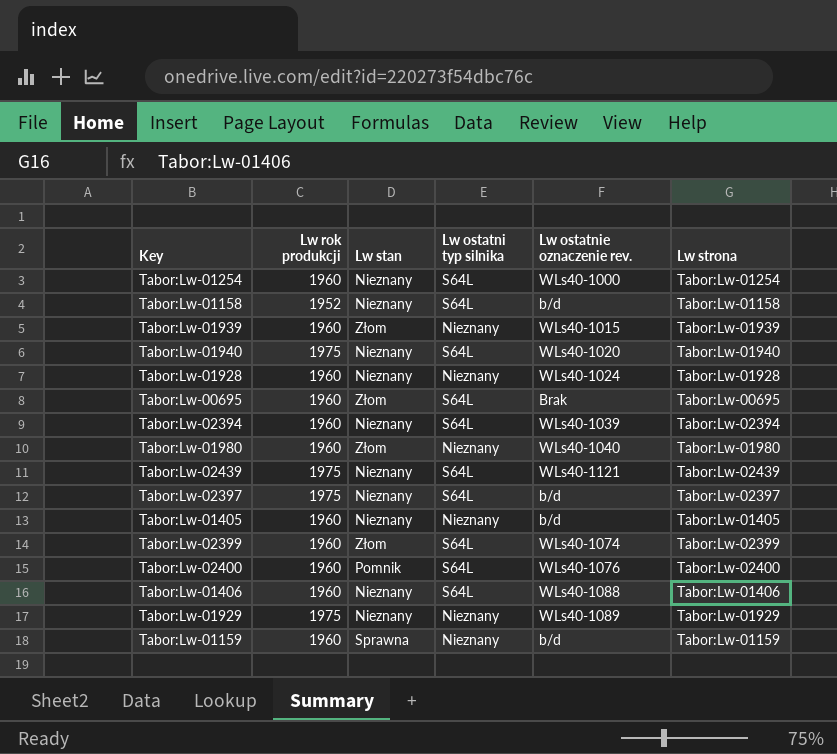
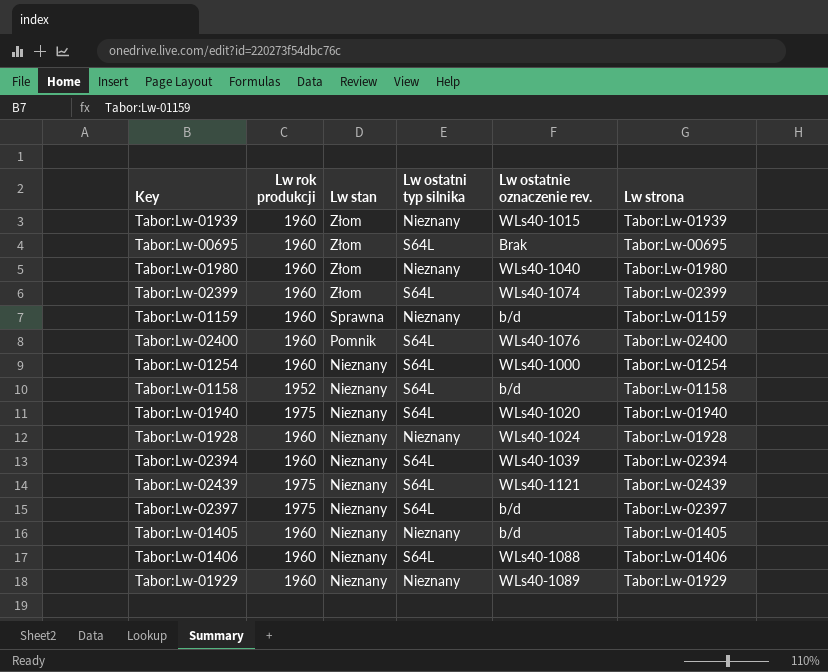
row order: none -> Lw stan descending
Tabor:Lw-01929 | Lw rok produkcji: 1975 -> 1960

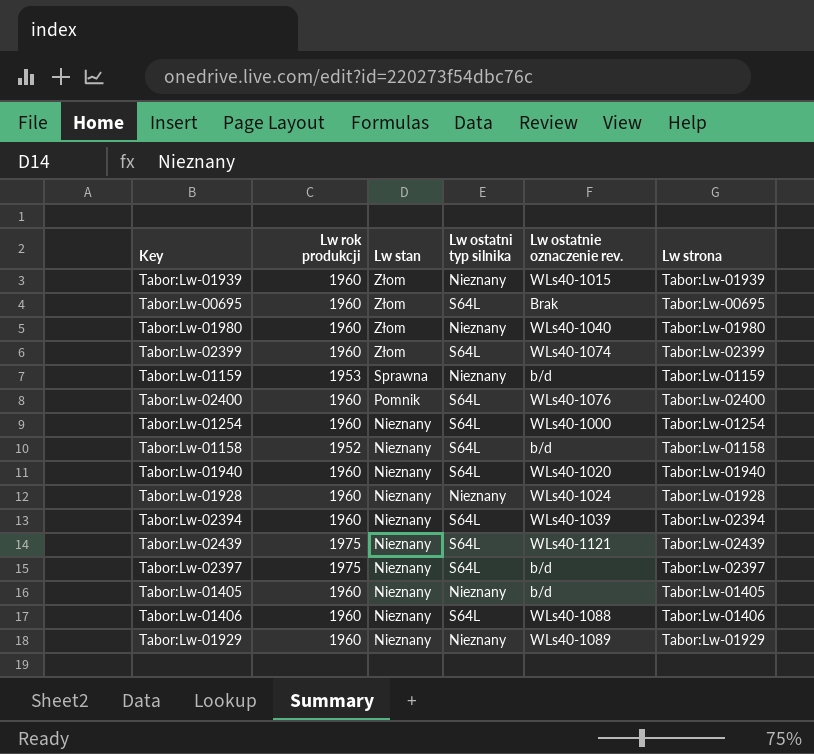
Tabor:Lw-01159 | Lw rok produkcji: 1960 -> 1953
Tabor:Lw-01940 | Lw rok produkcji: 1975 -> 1960

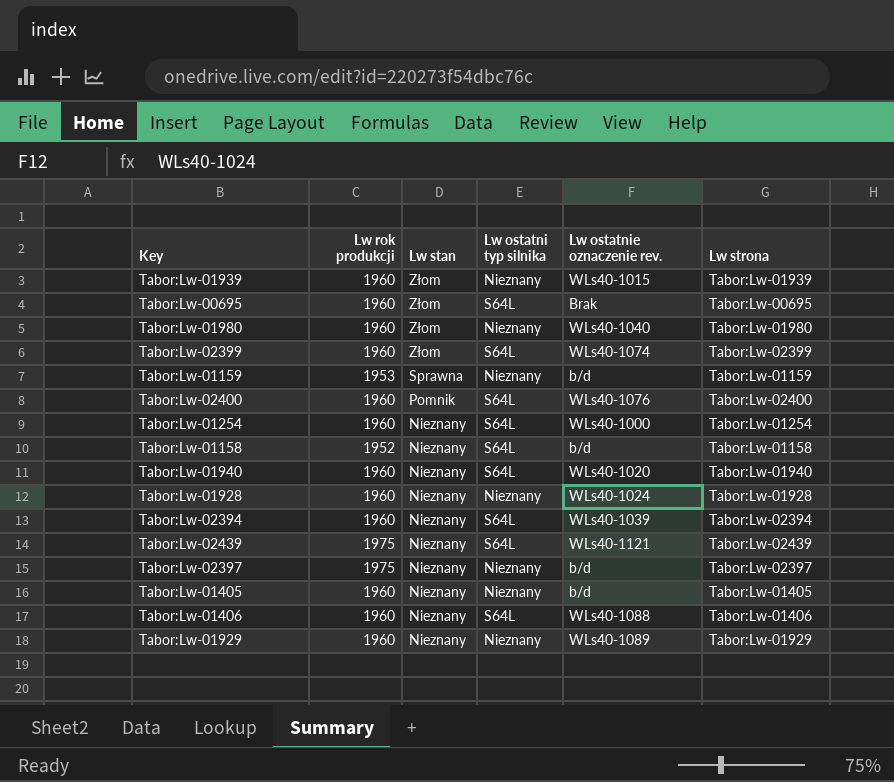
Tabor:Lw-02397 | Lw ostatni typ silnika: S64L -> Nieznany

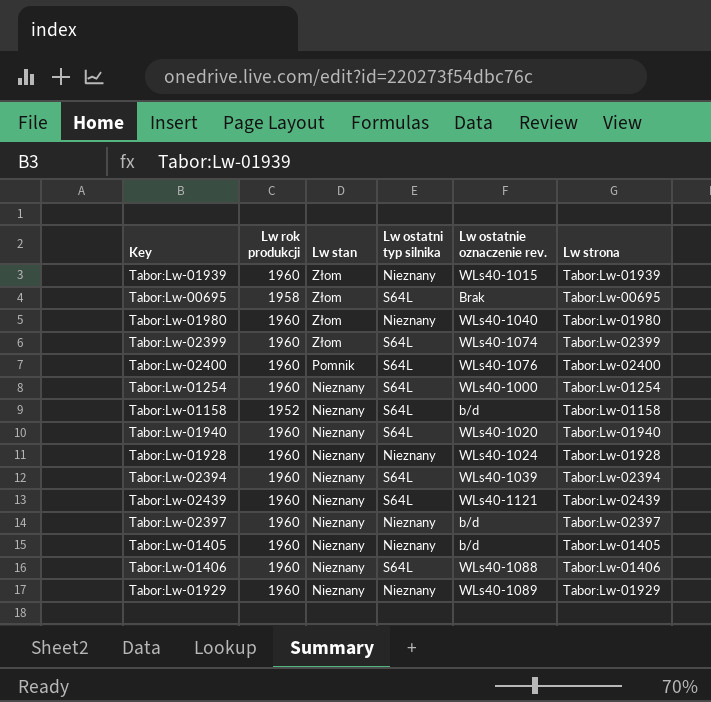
row Tabor:Lw-01159: 1953 | Sprawna | Nieznany | b/d | Tabor:Lw-01159 -> none
Tabor:Lw-00695 | Lw rok produkcji: 1960 -> 1958
Tabor:Lw-02439 | Lw rok produkcji: 1975 -> 1960
Tabor:Lw-02397 | Lw rok produkcji: 1975 -> 1960

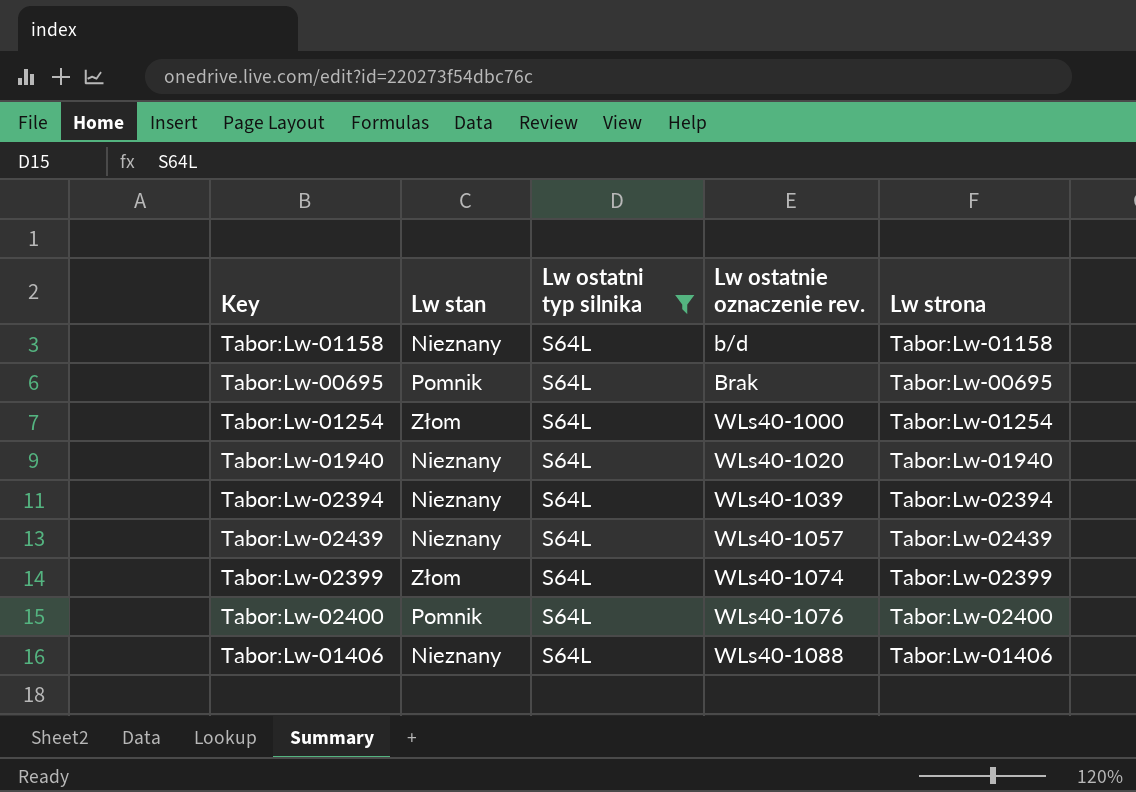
filter: none -> Lw ostatni typ silnika = S64L
row order: Lw stan descending -> Lw ostatnie oznaczenie rev. ascending
column Lw rok produkcji | position: 2 -> none
Tabor:Lw-00695 | Lw stan: Złom -> Pomnik
Tabor:Lw-01254 | Lw stan: Nieznany -> Złom
Tabor:Lw-02439 | Lw ostatnie oznaczenie rev.: WLs40-1121 -> WLs40-1057

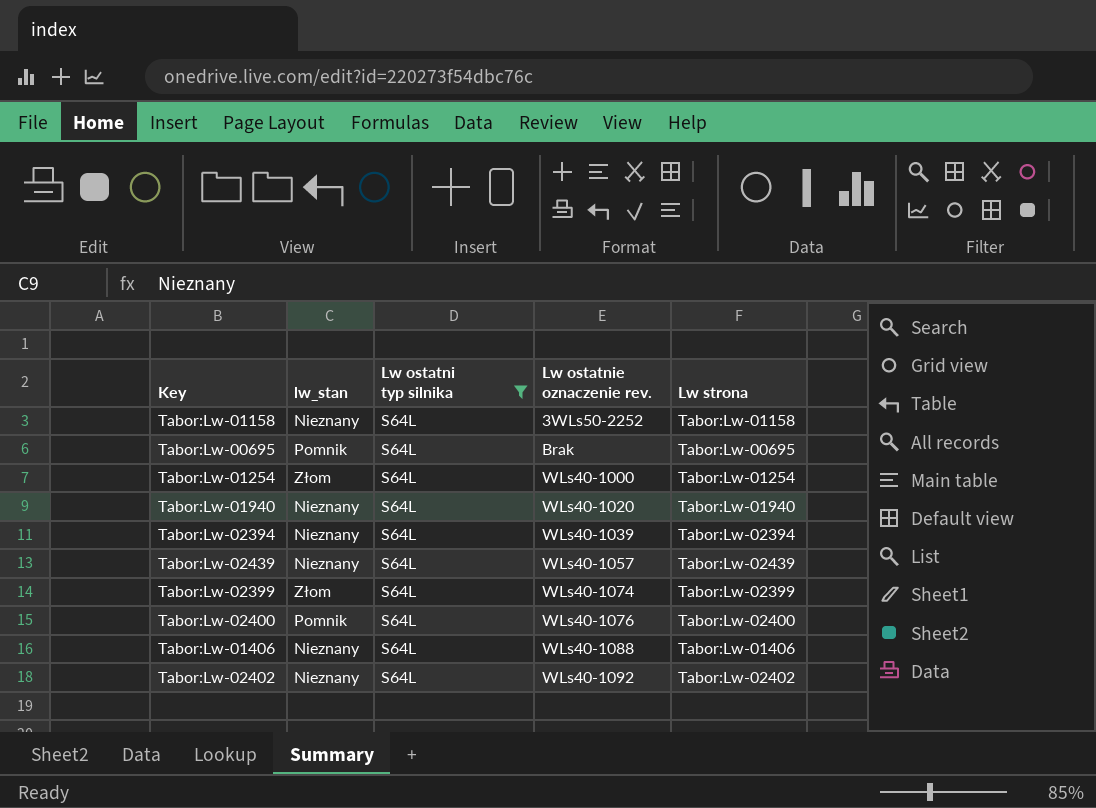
column name: Lw stan -> lw_stan
Tabor:Lw-01158 | Lw ostatnie oznaczenie rev.: b/d -> 3WLs50-2252
row Tabor:Lw-02402: none -> Nieznany | S64L | WLs40-1092 | Tabor:Lw-02402

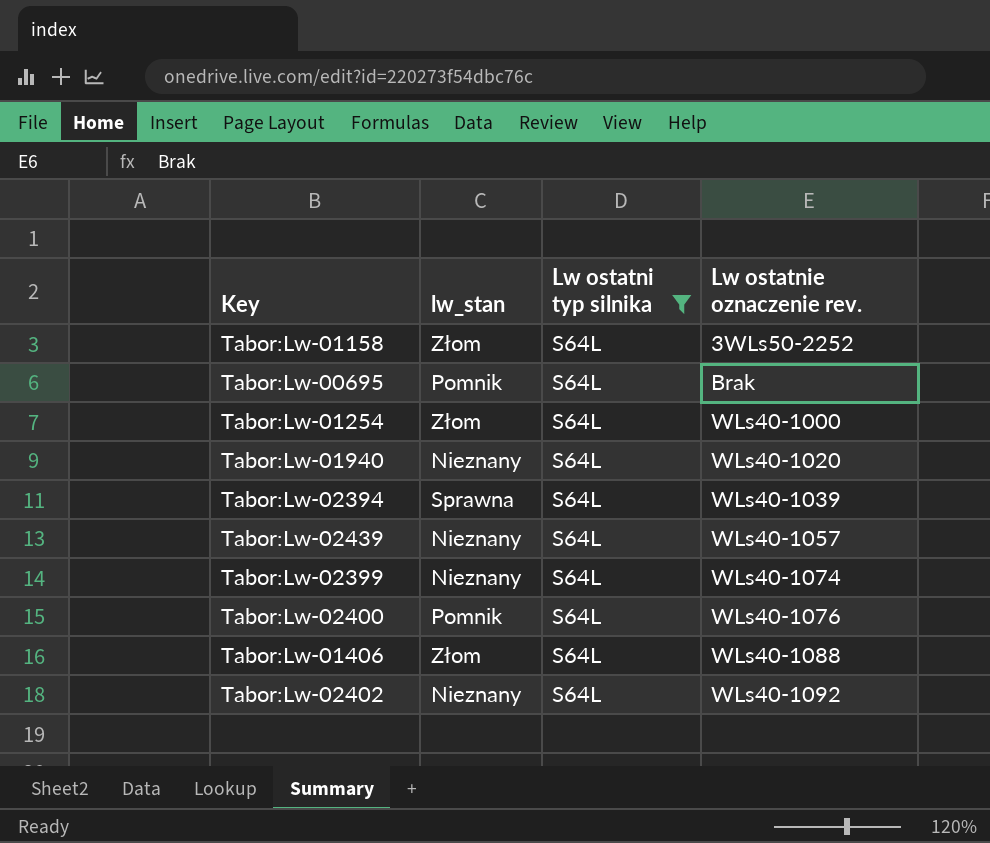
column Lw strona | position: 5 -> none
Tabor:Lw-01158 | lw_stan: Nieznany -> Złom
Tabor:Lw-02394 | lw_stan: Nieznany -> Sprawna
Tabor:Lw-02399 | lw_stan: Złom -> Nieznany
Tabor:Lw-01406 | lw_stan: Nieznany -> Złom

